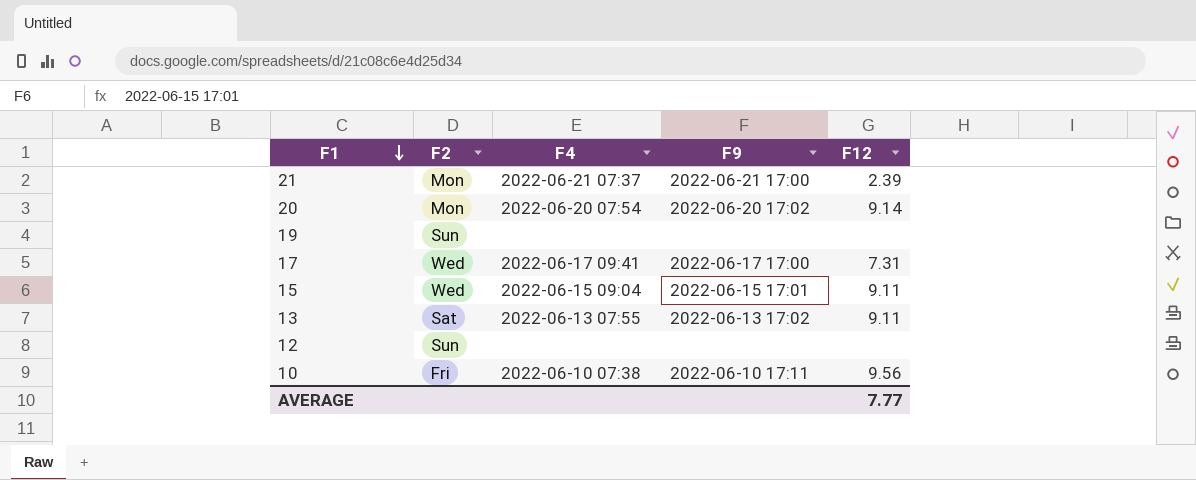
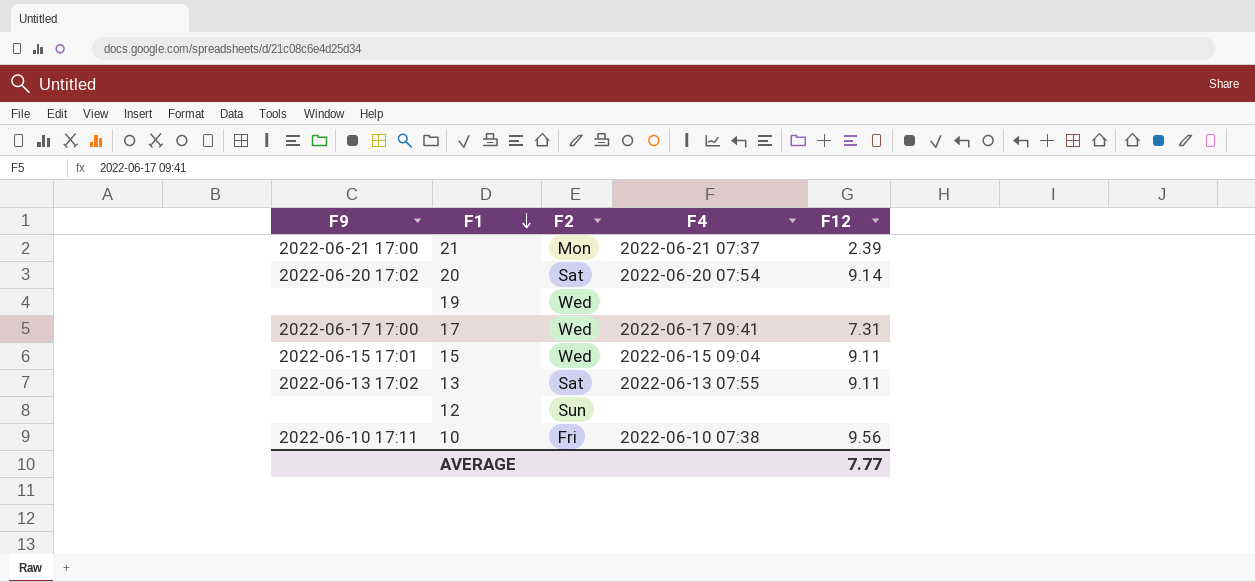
column F9 | position: 4 -> 1
20 | F2: Mon -> Sat
19 | F2: Sun -> Wed

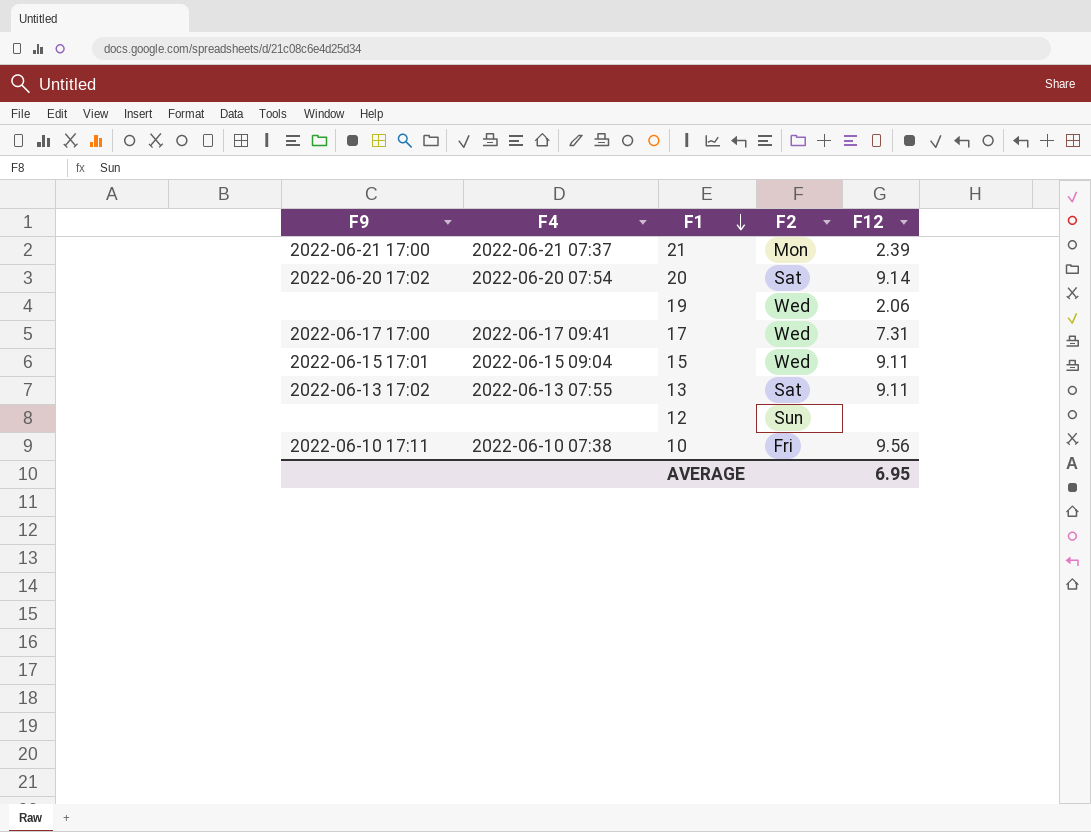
column F4 | position: 4 -> 2
19 | F12: none -> 2.06
AVERAGE | F12: 7.77 -> 6.95

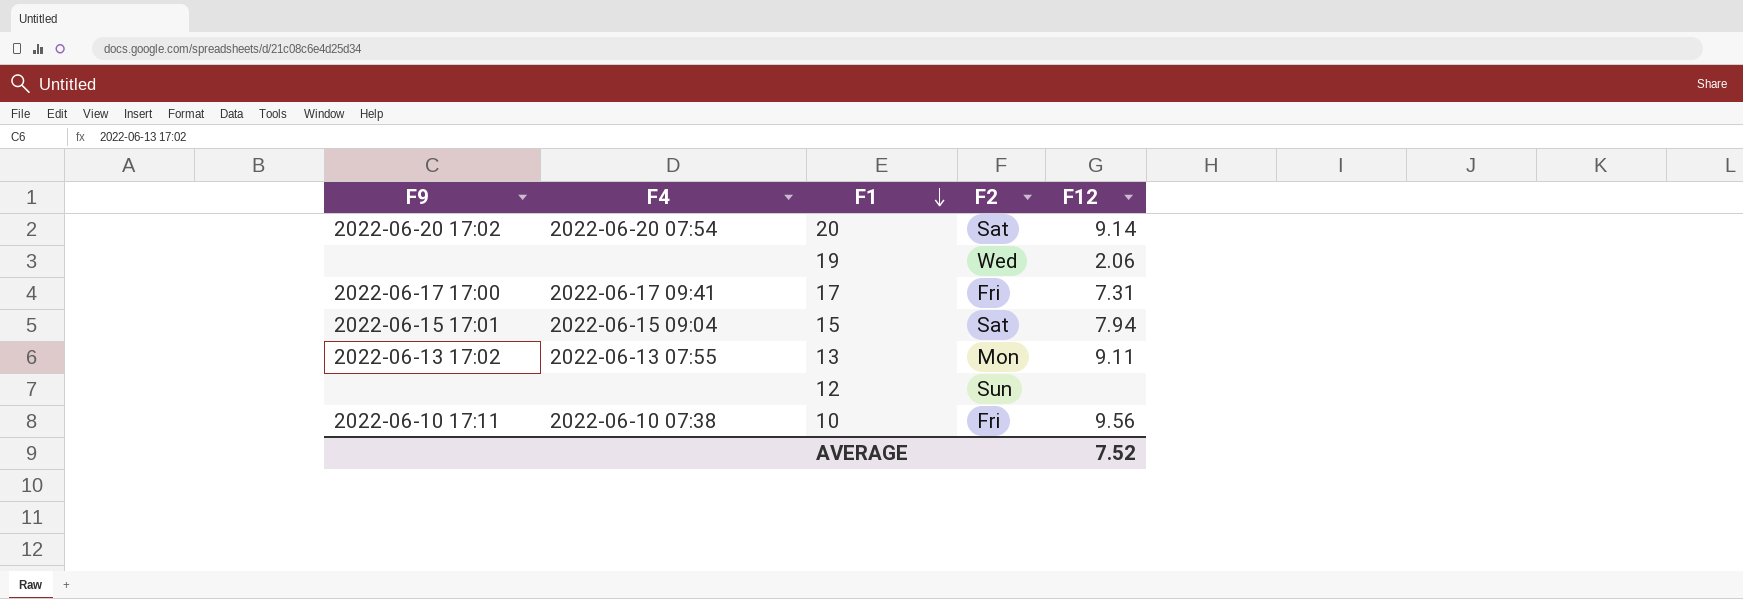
row 21: 2022-06-21 17:00 | 2022-06-21 07:37 | Mon | 2.39 -> none
17 | F2: Wed -> Fri
15 | F2: Wed -> Sat
15 | F12: 9.11 -> 7.94
13 | F2: Sat -> Mon
AVERAGE | F12: 6.95 -> 7.52

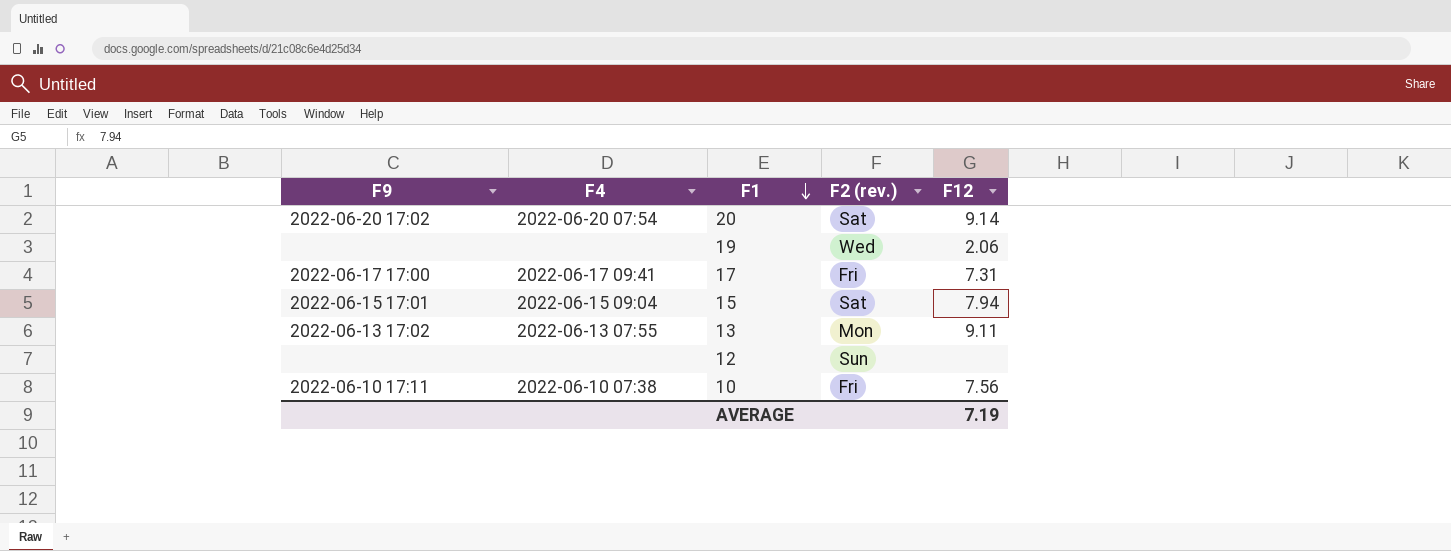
column name: F2 -> F2 (rev.)
10 | F12: 9.56 -> 7.56
AVERAGE | F12: 7.52 -> 7.19

